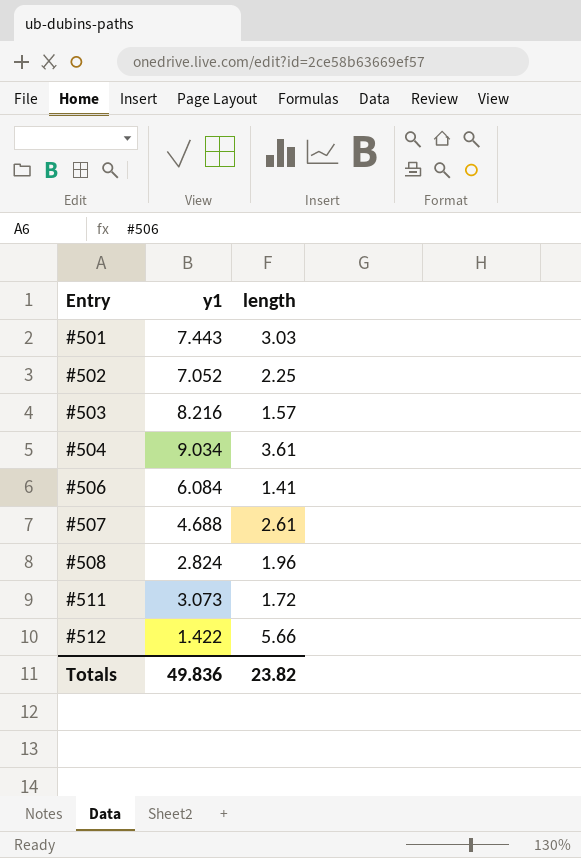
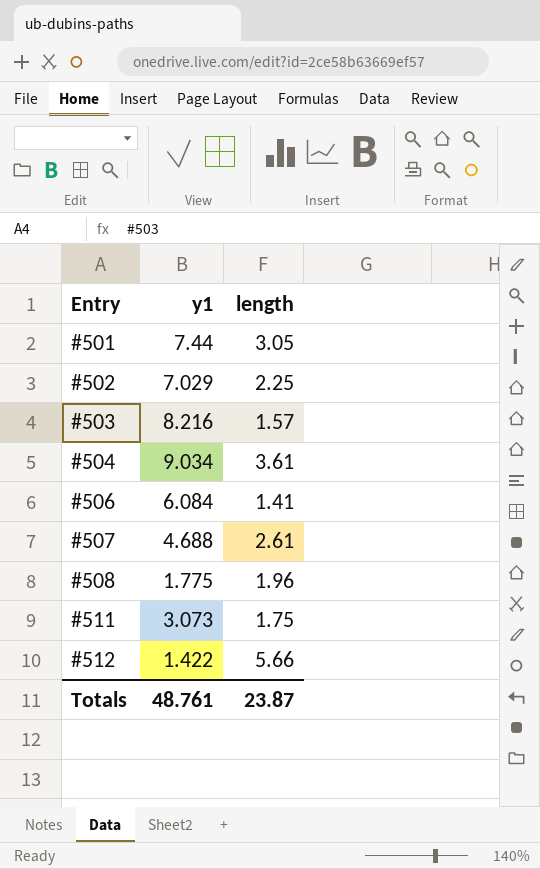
#501 | y1: 7.443 -> 7.44
#501 | length: 3.03 -> 3.05
#502 | y1: 7.052 -> 7.029
#508 | y1: 2.824 -> 1.775
#511 | length: 1.72 -> 1.75
Totals | y1: 49.836 -> 48.761
Totals | length: 23.82 -> 23.87

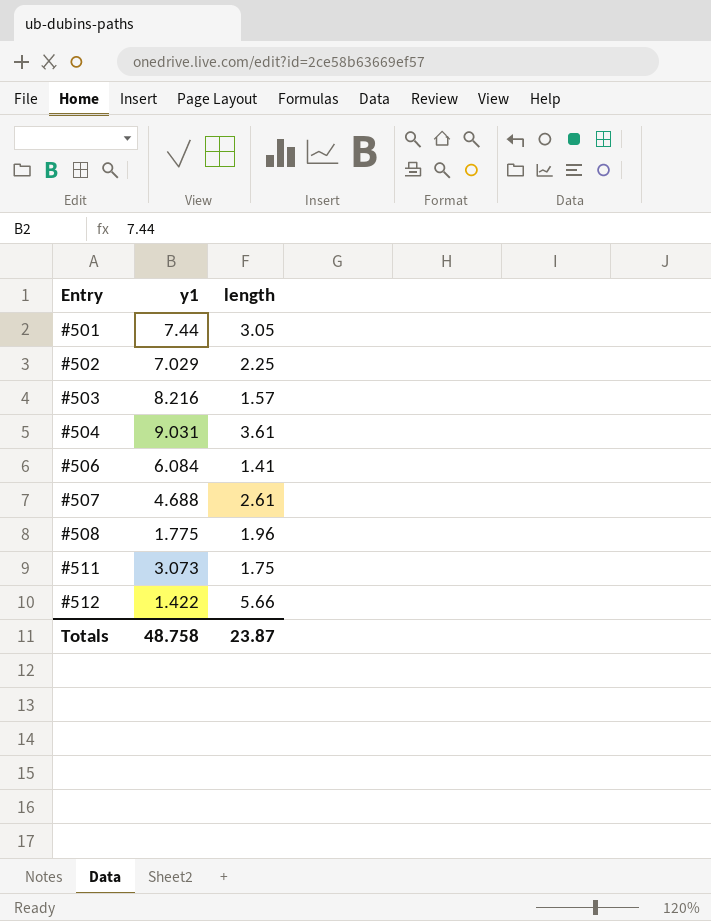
#504 | y1: 9.034 -> 9.031
Totals | y1: 48.761 -> 48.758

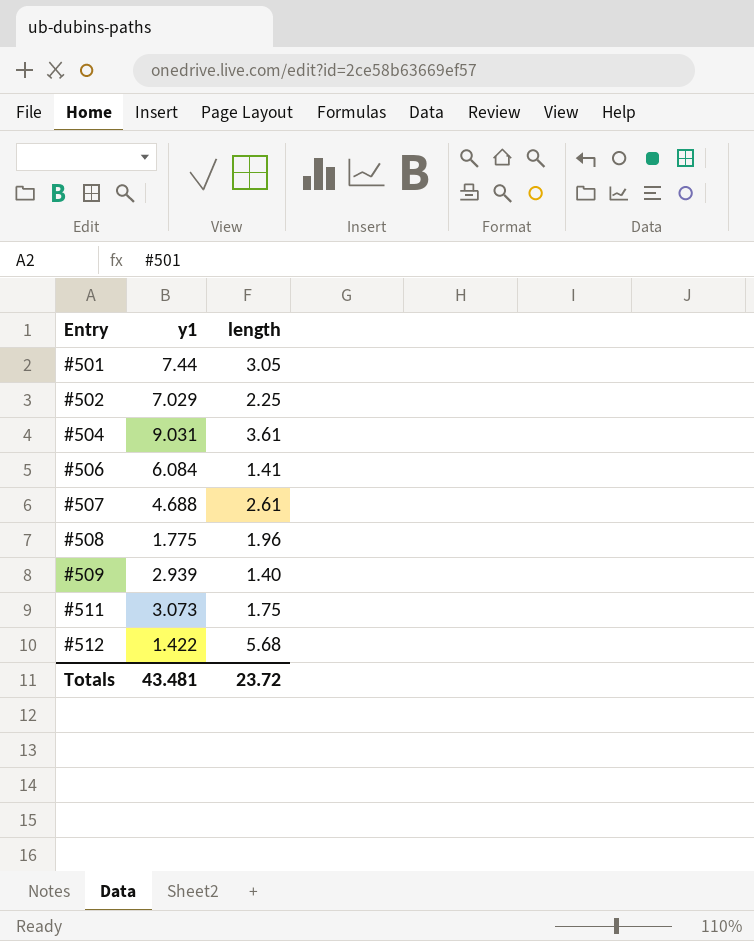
row #503: 8.216 | 1.57 -> none
row #509: none -> 2.939 | 1.40
#512 | length: 5.66 -> 5.68
Totals | y1: 48.758 -> 43.481
Totals | length: 23.87 -> 23.72

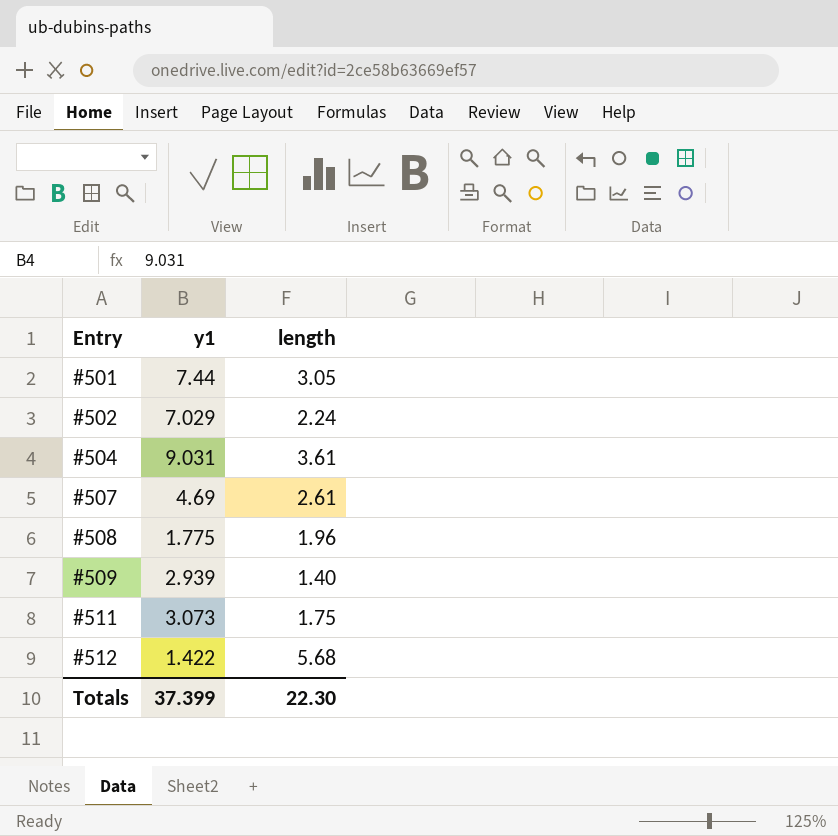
row #506: 6.084 | 1.41 -> none
#502 | length: 2.25 -> 2.24
#507 | y1: 4.688 -> 4.69
Totals | y1: 43.481 -> 37.399
Totals | length: 23.72 -> 22.30

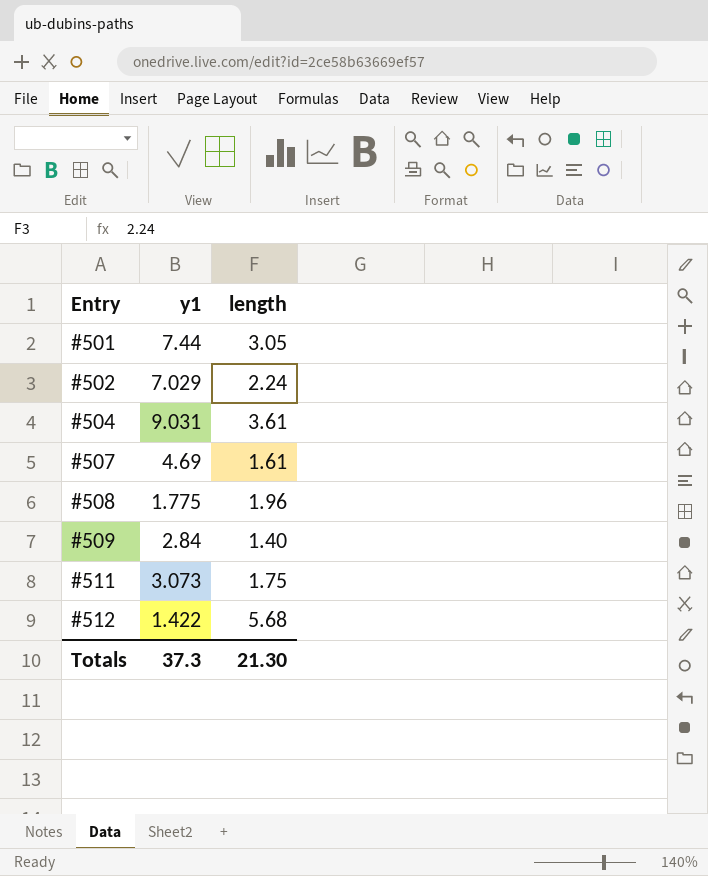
#507 | length: 2.61 -> 1.61
#509 | y1: 2.939 -> 2.84
Totals | y1: 37.399 -> 37.3
Totals | length: 22.30 -> 21.30

